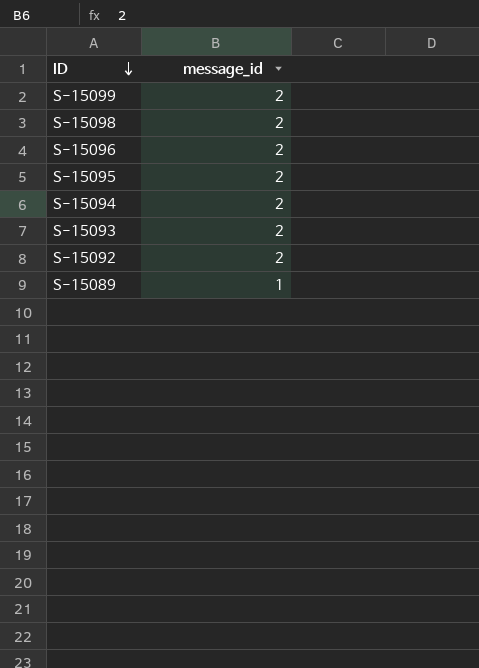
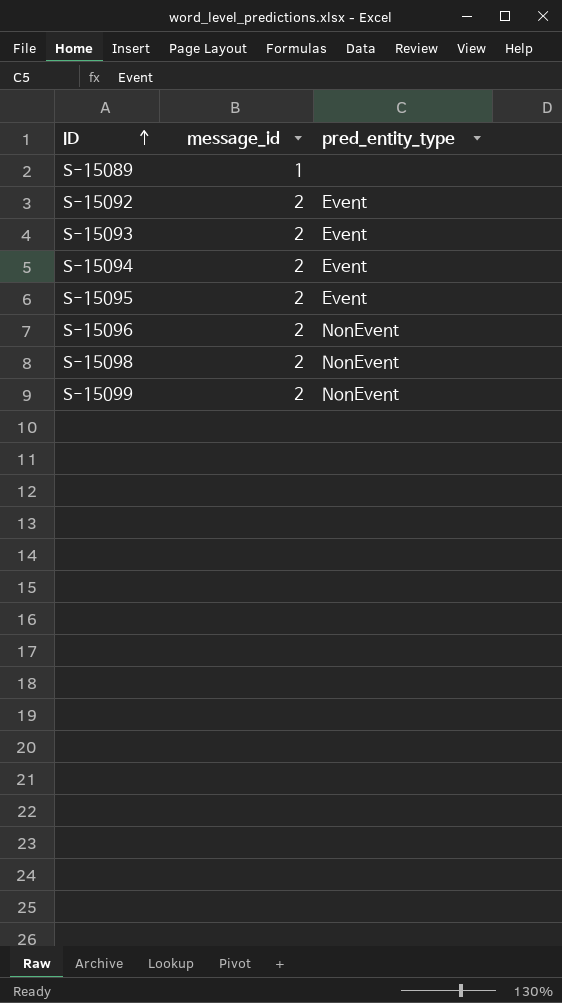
row order: ID descending -> ID ascending
column pred_entity_type | position: none -> 3

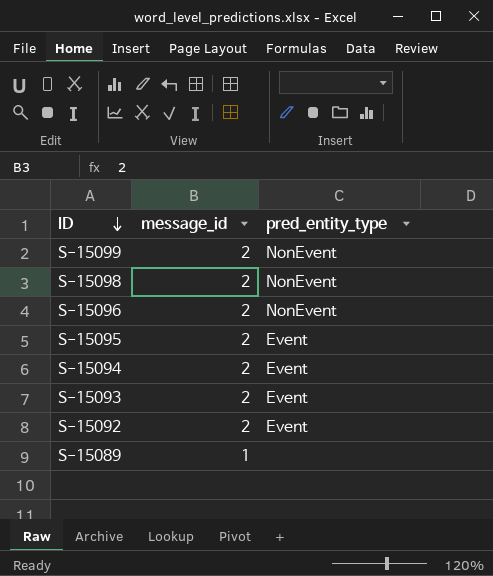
row order: ID ascending -> ID descending

